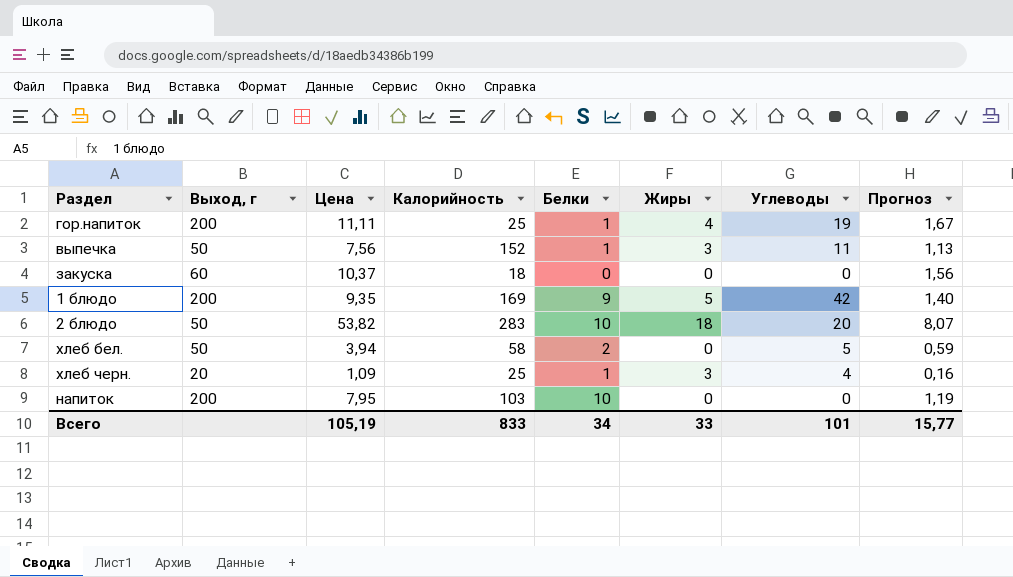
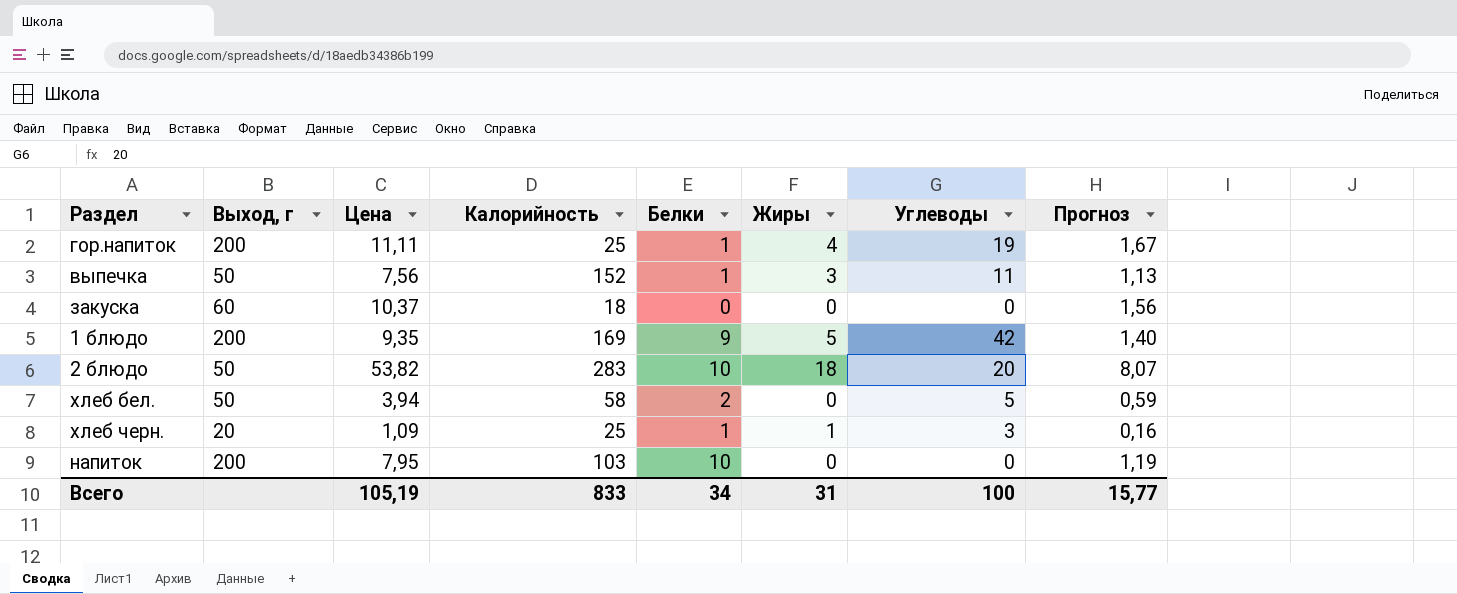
хлеб черн. | Жиры: 3 -> 1
хлеб черн. | Углеводы: 4 -> 3
Всего | Жиры: 33 -> 31
Всего | Углеводы: 101 -> 100

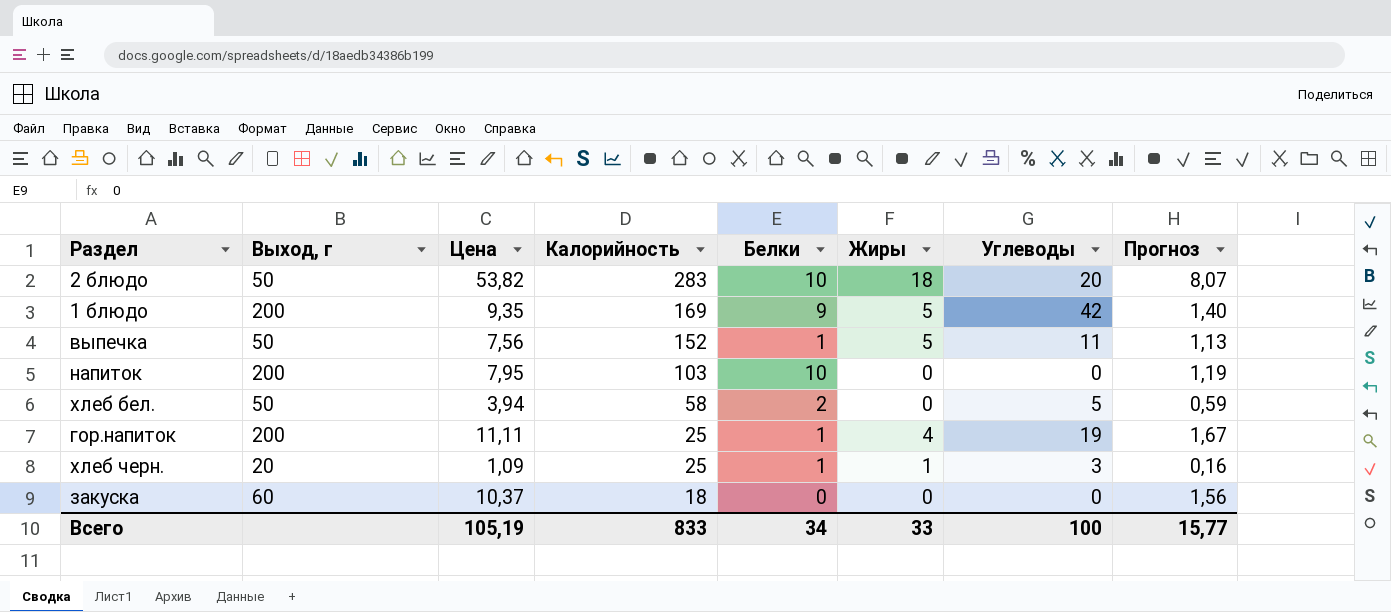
row order: none -> Калорийность descending
выпечка | Жиры: 3 -> 5
Всего | Жиры: 31 -> 33

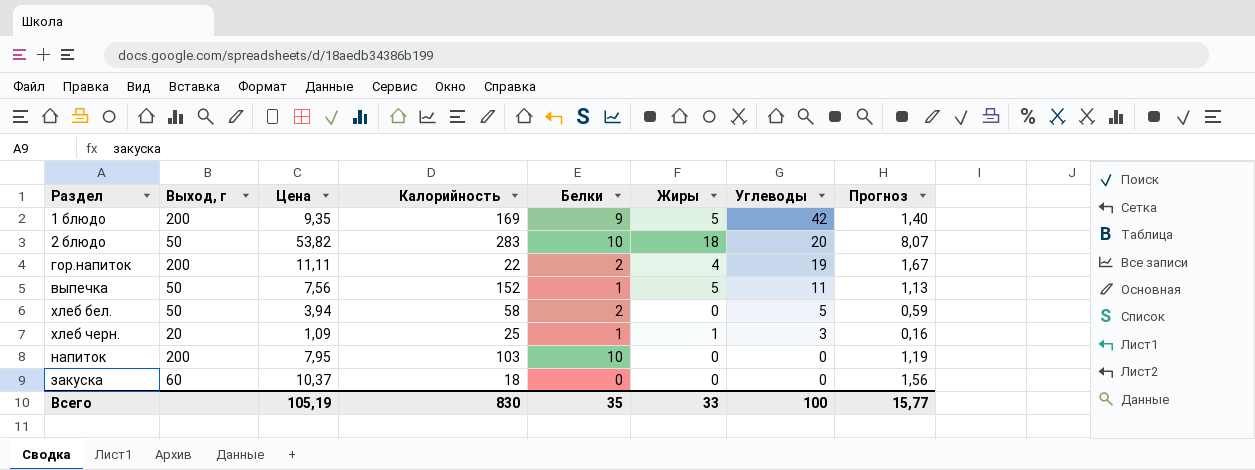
row order: Калорийность descending -> Углеводы descending
гор.напиток | Калорийность: 25 -> 22
гор.напиток | Белки: 1 -> 2
Всего | Калорийность: 833 -> 830
Всего | Белки: 34 -> 35

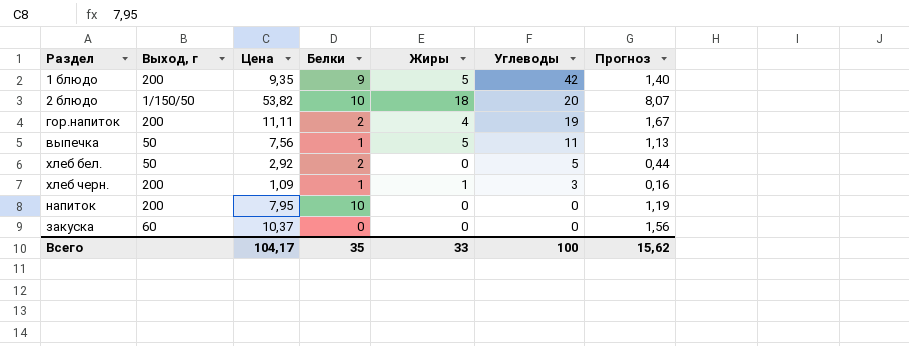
column Калорийность | position: 4 -> none
2 блюдо | Выход, г: 50 -> 1/150/50
хлеб бел. | Цена: 3,94 -> 2,92
хлеб бел. | Прогноз: 0,59 -> 0,44
хлеб черн. | Выход, г: 20 -> 200
Всего | Цена: 105,19 -> 104,17
Всего | Прогноз: 15,77 -> 15,62

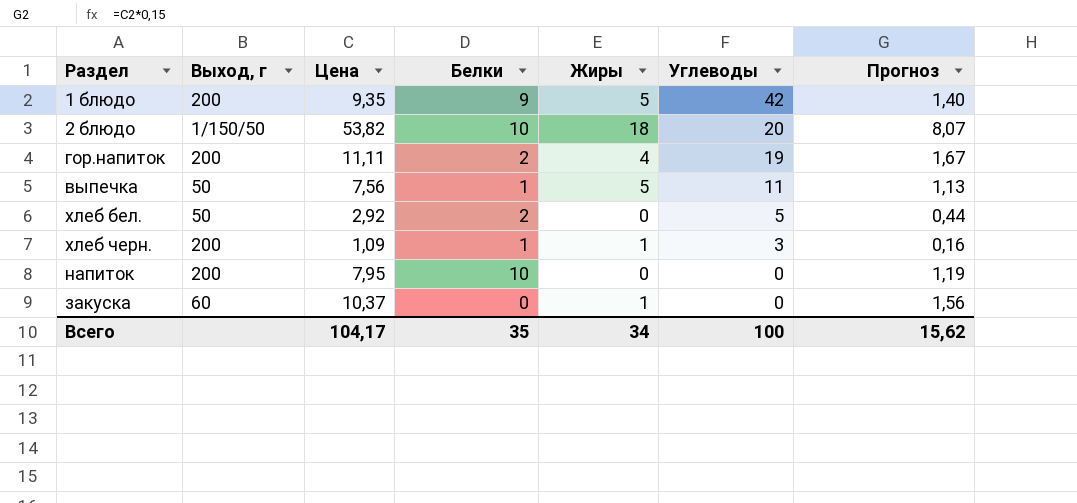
закуска | Жиры: 0 -> 1
Всего | Жиры: 33 -> 34

